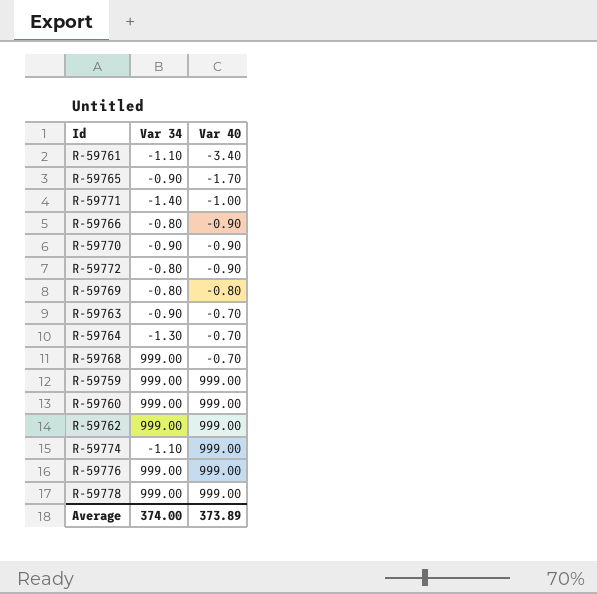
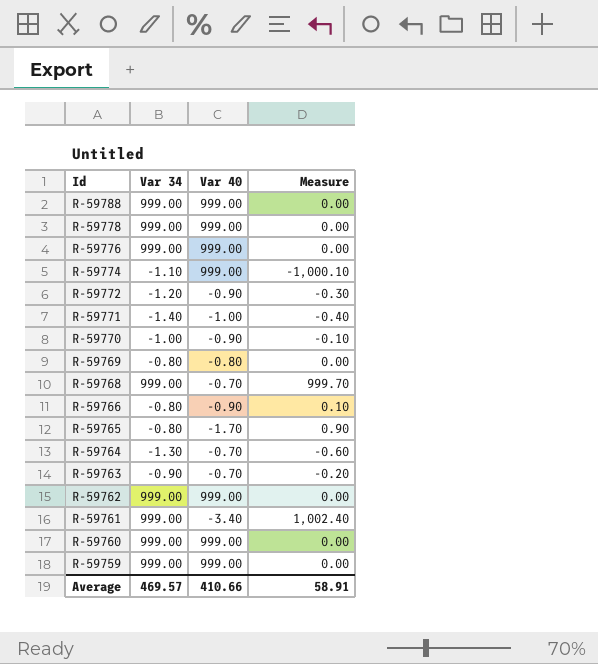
row order: Var 40 ascending -> Id descending
column Measure | formula: none -> [Var 34] - [Var 40]
row R-59788: none -> 999.00 | 999.00 | 0.00
R-59772 | Var 34: -0.80 -> -1.20
R-59770 | Var 34: -0.90 -> -1.00
R-59765 | Var 34: -0.90 -> -0.80
R-59761 | Var 34: -1.10 -> 999.00
Average | Var 34: 374.00 -> 469.57
Average | Var 40: 373.89 -> 410.66

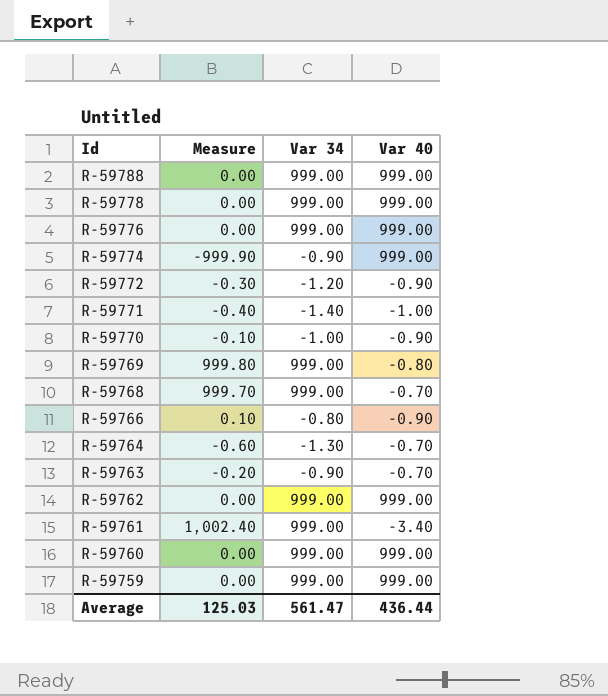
column Measure | position: 4 -> 2
row R-59765: -0.80 | -1.70 | 0.90 -> none
R-59774 | Measure: -1,000.10 -> -999.90
R-59774 | Var 34: -1.10 -> -0.90
R-59769 | Measure: 0.00 -> 999.80
R-59769 | Var 34: -0.80 -> 999.00
Average | Measure: 58.91 -> 125.03
Average | Var 34: 469.57 -> 561.47
Average | Var 40: 410.66 -> 436.44

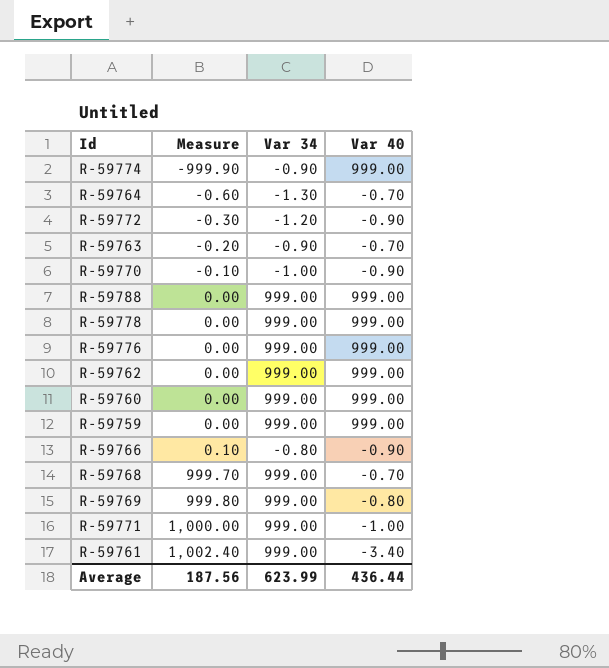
row order: Id descending -> Measure ascending
R-59771 | Measure: -0.40 -> 1,000.00
R-59771 | Var 34: -1.40 -> 999.00
Average | Measure: 125.03 -> 187.56
Average | Var 34: 561.47 -> 623.99

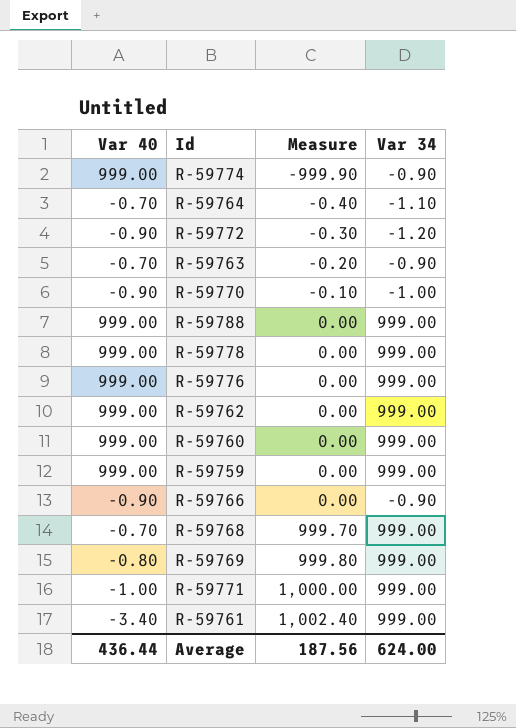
column Var 40 | position: 4 -> 1
R-59764 | Measure: -0.60 -> -0.40
R-59764 | Var 34: -1.30 -> -1.10
R-59766 | Measure: 0.10 -> 0.00
R-59766 | Var 34: -0.80 -> -0.90
Average | Var 34: 623.99 -> 624.00

